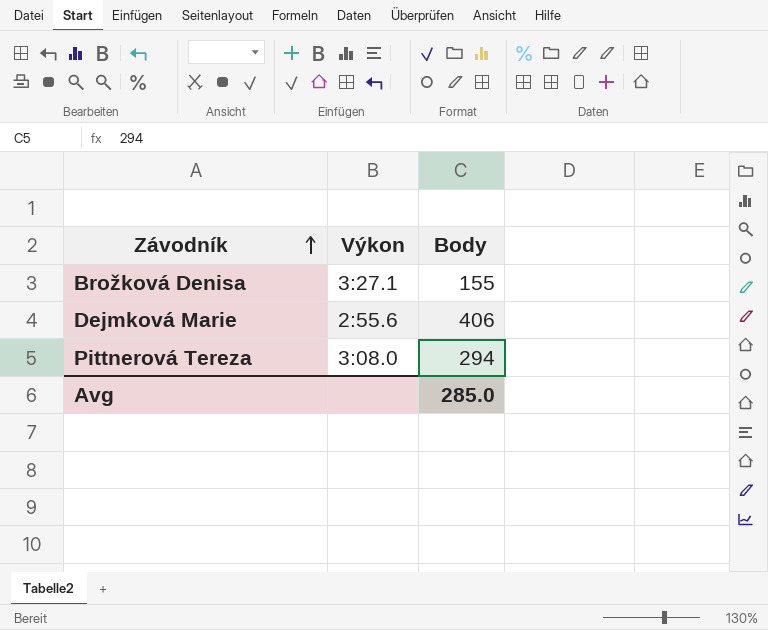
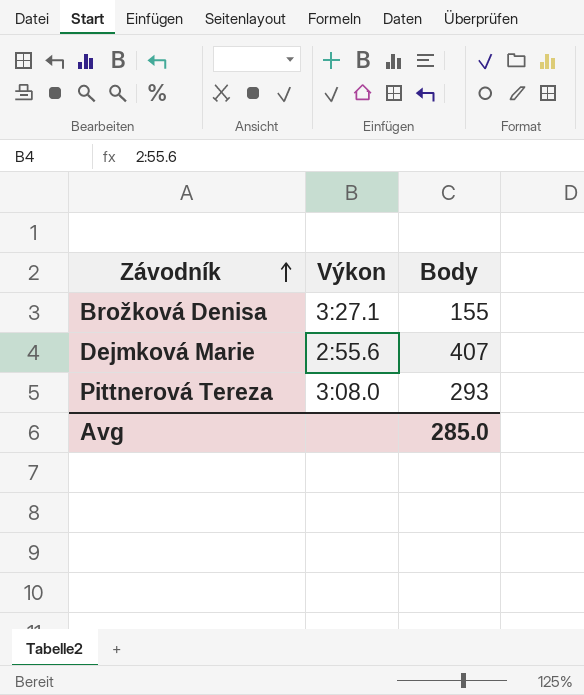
Dejmková Marie | Body: 406 -> 407
Pittnerová Tereza | Body: 294 -> 293

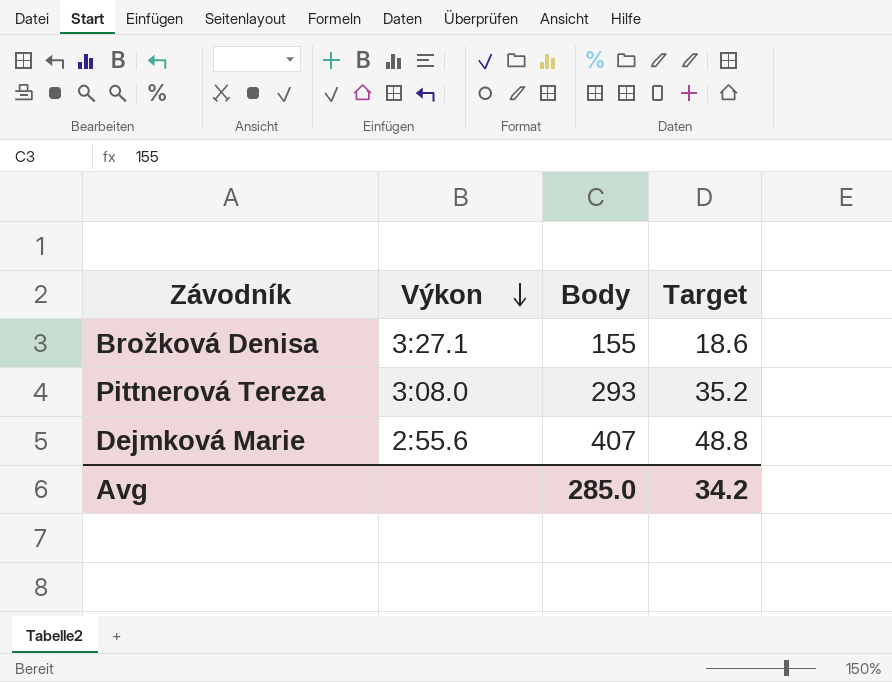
row order: Závodník ascending -> Výkon descending
column Target | formula: none -> [Body] * 0.12

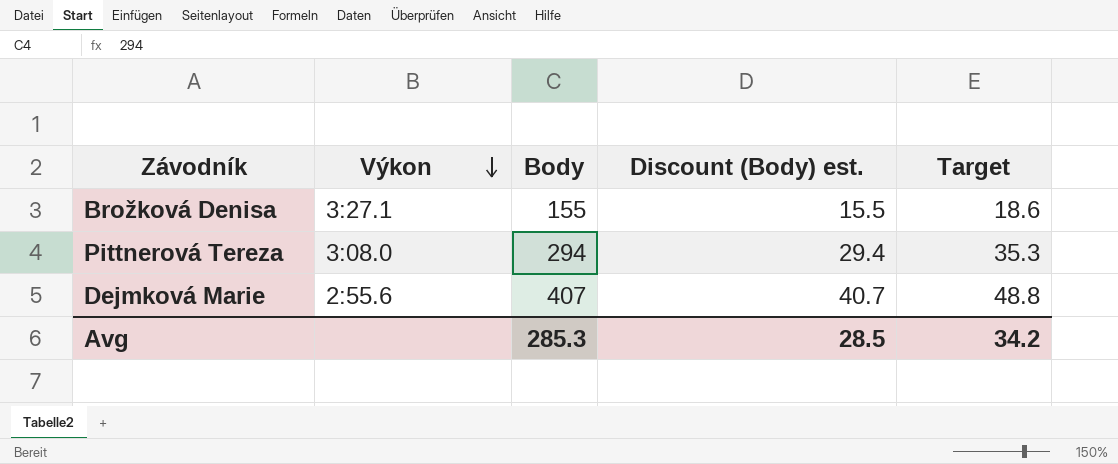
column Discount (Body) est. | formula: none -> [Body] * 0.1
Pittnerová Tereza | Body: 293 -> 294
Pittnerová Tereza | Target: 35.2 -> 35.3
Avg | Body: 285.0 -> 285.3

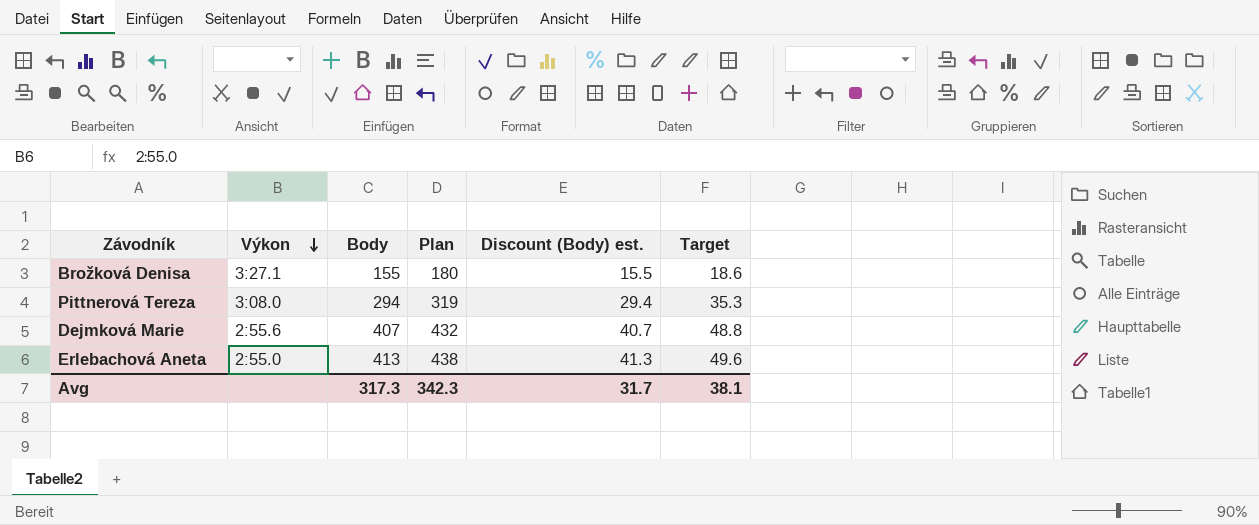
column Plan | formula: none -> [Body] + 25
row Erlebachová Aneta: none -> 2:55.0 | 413 | 438 | 41.3 | 49.6
Avg | Body: 285.3 -> 317.3
Avg | Discount (Body) est.: 28.5 -> 31.7
Avg | Target: 34.2 -> 38.1

